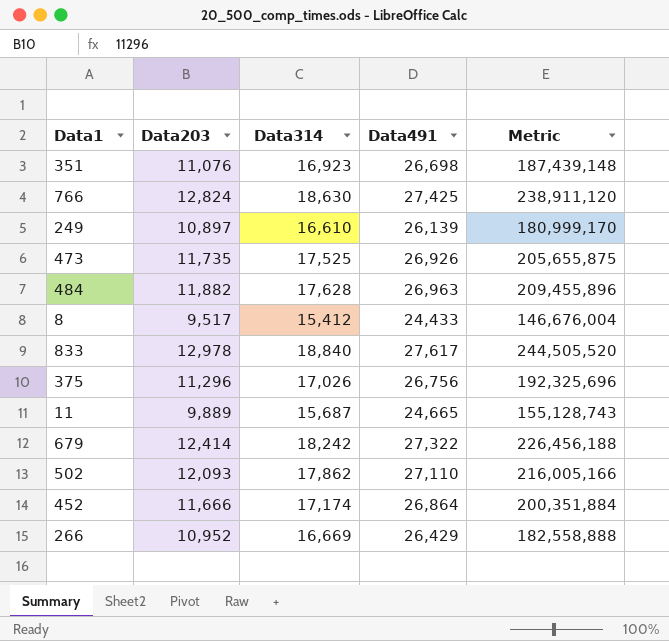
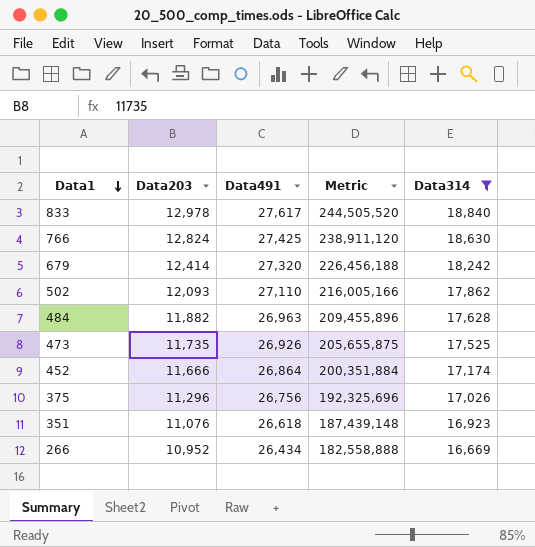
filter: none -> Data314 >= 16,669
row order: none -> Data1 descending
column Data314 | position: 3 -> 5
679 | Data491: 27,322 -> 27,320
351 | Data491: 26,698 -> 26,618
266 | Data491: 26,429 -> 26,434

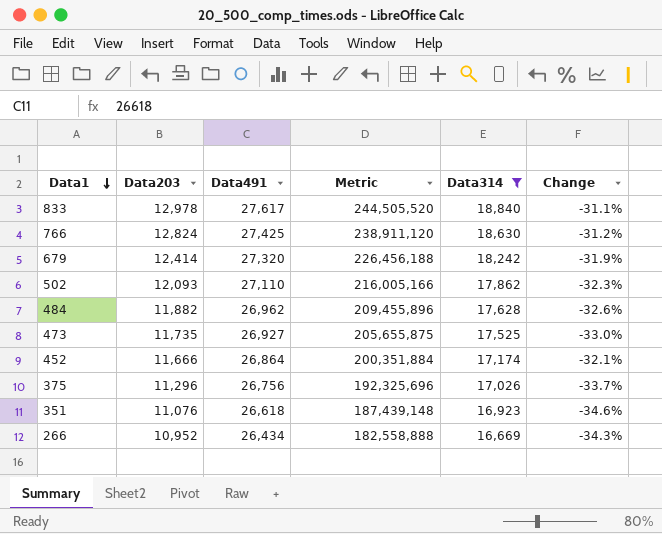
column Change | formula: none -> ([Data203] - [Data314]) / [Data314]
484 | Data491: 26,963 -> 26,962
473 | Data491: 26,926 -> 26,927

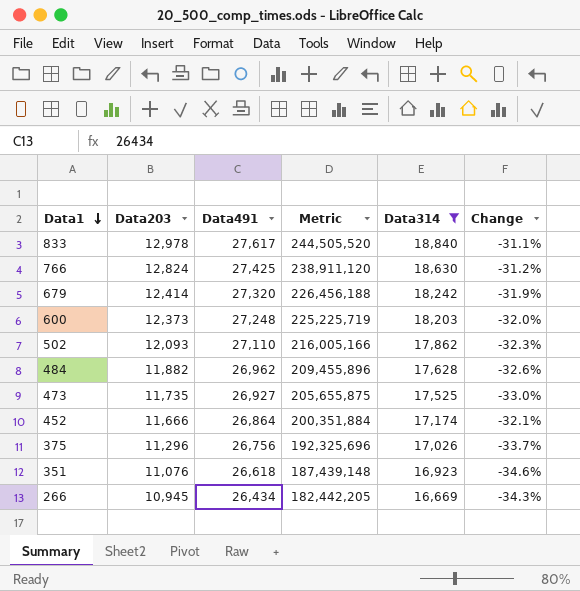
row 600: none -> 12,373 | 27,248 | 225,225,719 | 18,203 | -32.0%
266 | Data203: 10,952 -> 10,945
266 | Metric: 182,558,888 -> 182,442,205

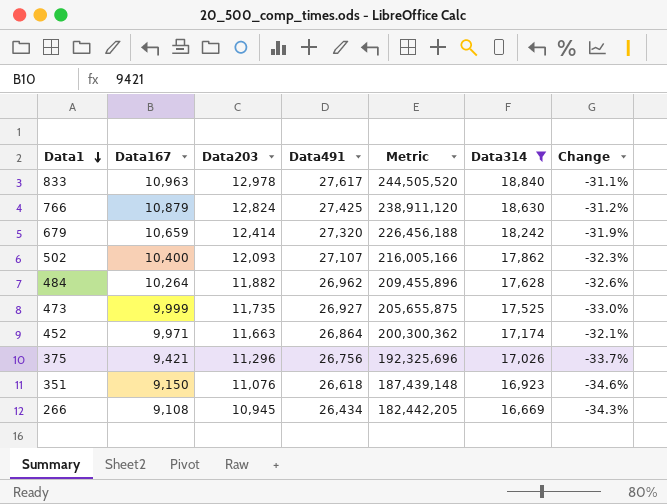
column Data167 | position: none -> 2
row 600: 12,373 | 27,248 | 225,225,719 | 18,203 | -32.0% -> none
502 | Data491: 27,110 -> 27,107
452 | Data203: 11,666 -> 11,663
452 | Metric: 200,351,884 -> 200,300,362

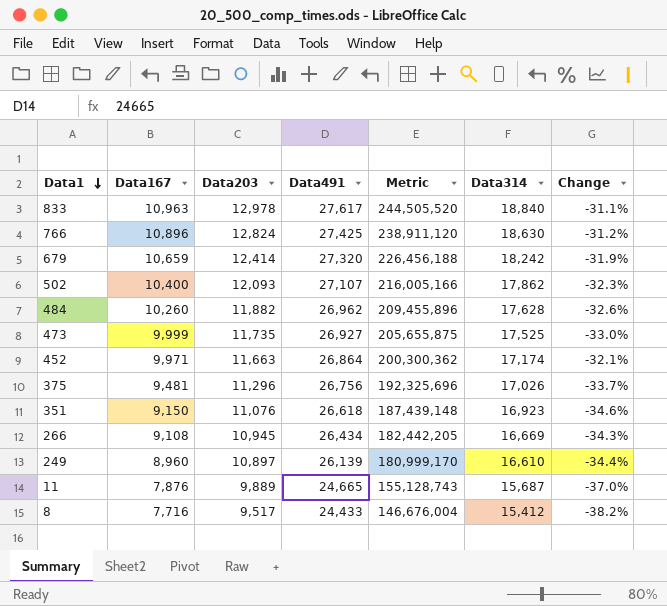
filter: Data314 >= 16,669 -> none
766 | Data167: 10,879 -> 10,896
484 | Data167: 10,264 -> 10,260
375 | Data167: 9,421 -> 9,481

